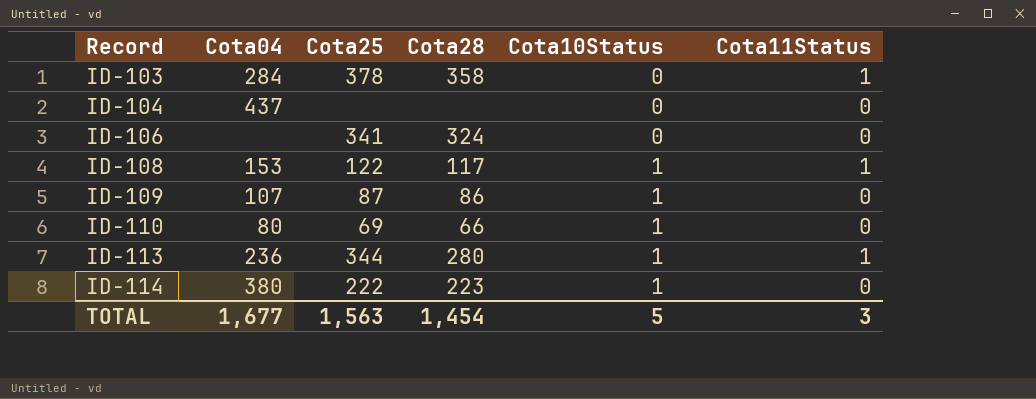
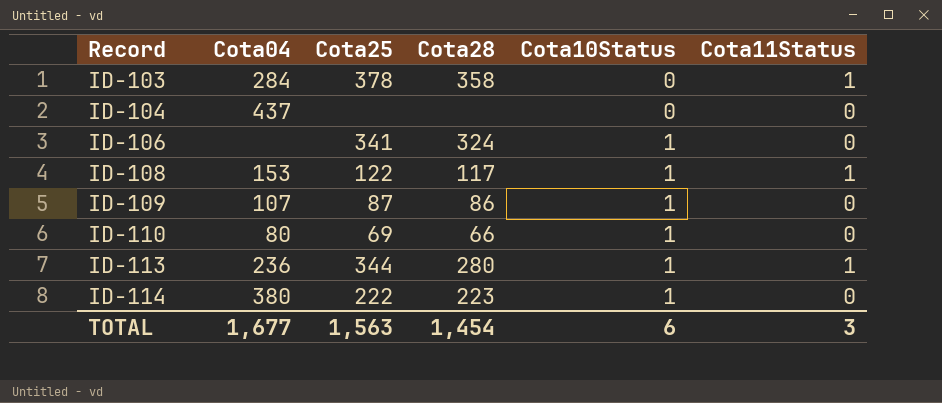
ID-106 | Cota10Status: 0 -> 1
TOTAL | Cota10Status: 5 -> 6

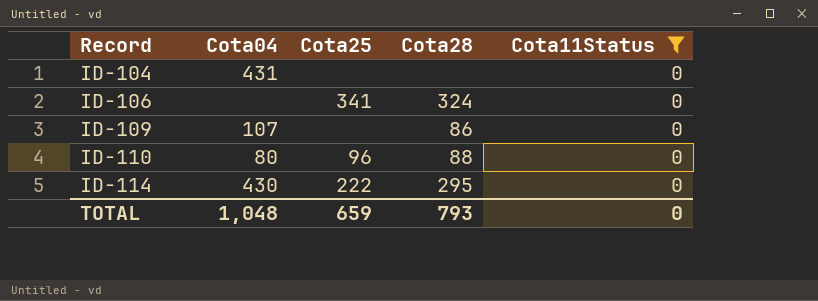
filter: none -> Cota11Status = 0
column Cota10Status | position: 5 -> none
ID-104 | Cota04: 437 -> 431
ID-109 | Cota25: 87 -> none
ID-110 | Cota25: 69 -> 96
ID-110 | Cota28: 66 -> 88
ID-114 | Cota04: 380 -> 430
ID-114 | Cota28: 223 -> 295
TOTAL | Cota04: 1,677 -> 1,048
TOTAL | Cota25: 1,563 -> 659
TOTAL | Cota28: 1,454 -> 793
TOTAL | Cota11Status: 3 -> 0

